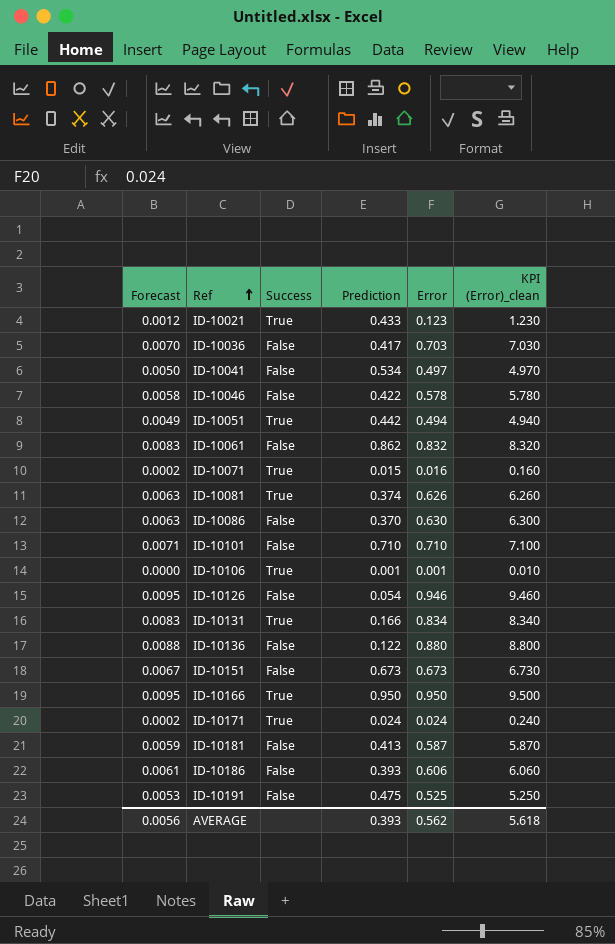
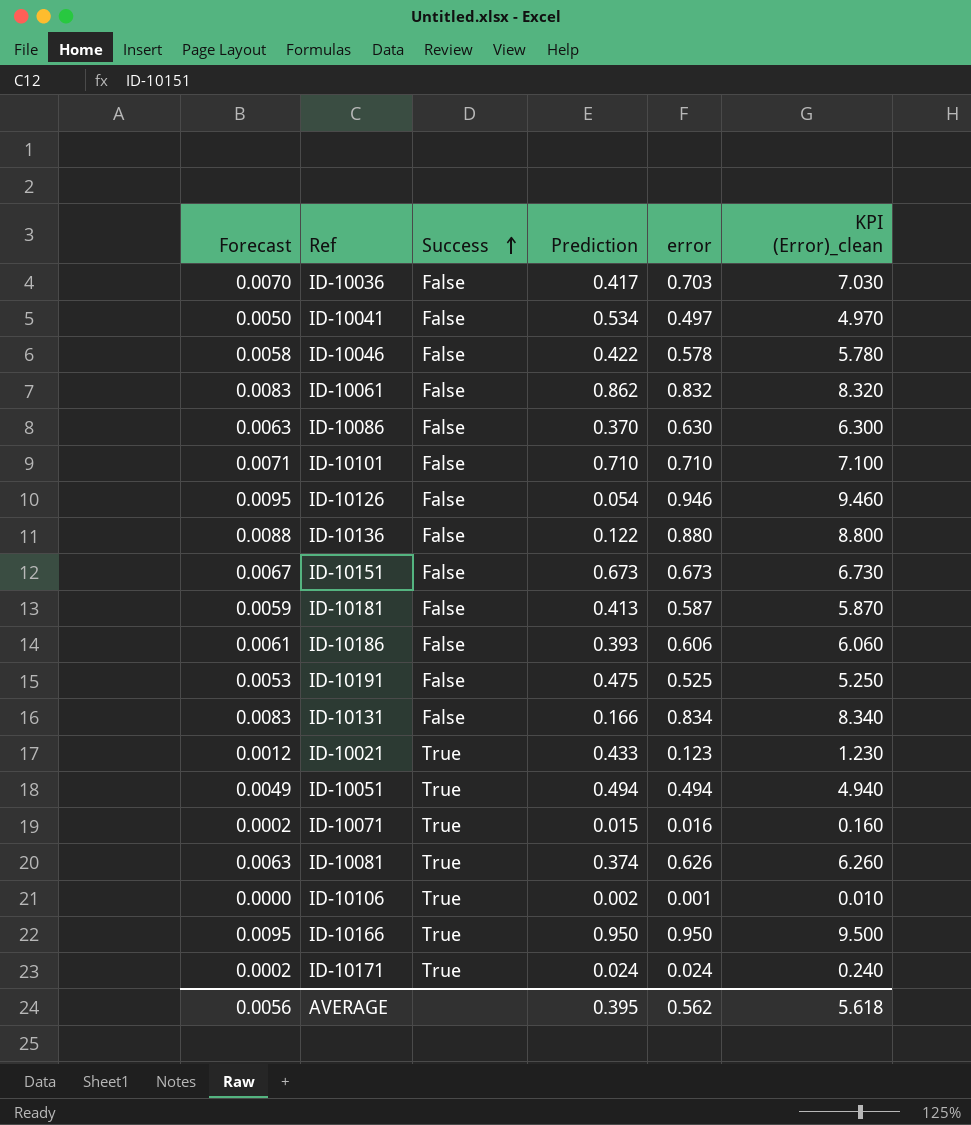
row order: Ref ascending -> Success ascending
column name: Error -> error
ID-10131 | Success: True -> False
ID-10051 | Prediction: 0.442 -> 0.494
ID-10106 | Prediction: 0.001 -> 0.002
AVERAGE | Prediction: 0.393 -> 0.395

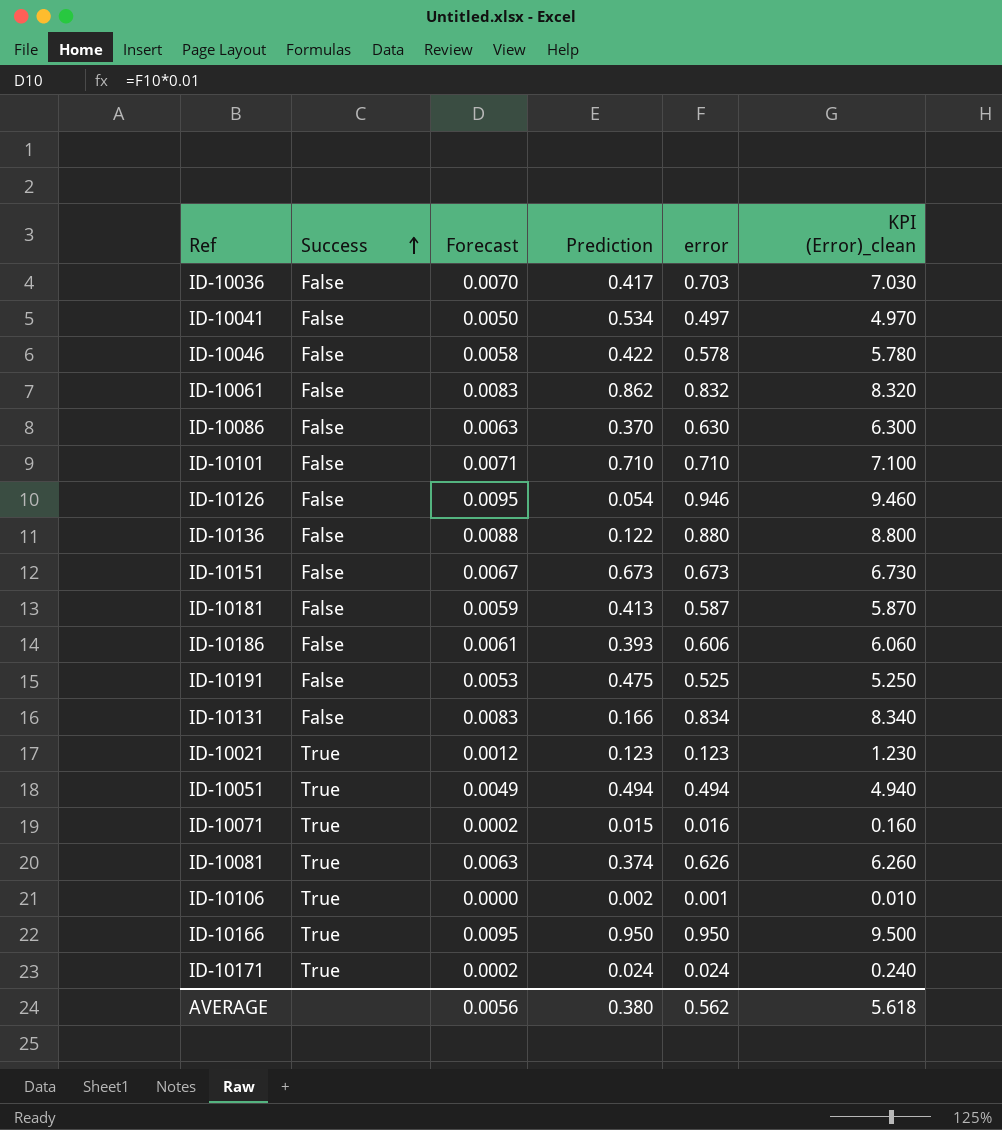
column Forecast | position: 1 -> 3
ID-10021 | Prediction: 0.433 -> 0.123
AVERAGE | Prediction: 0.395 -> 0.380

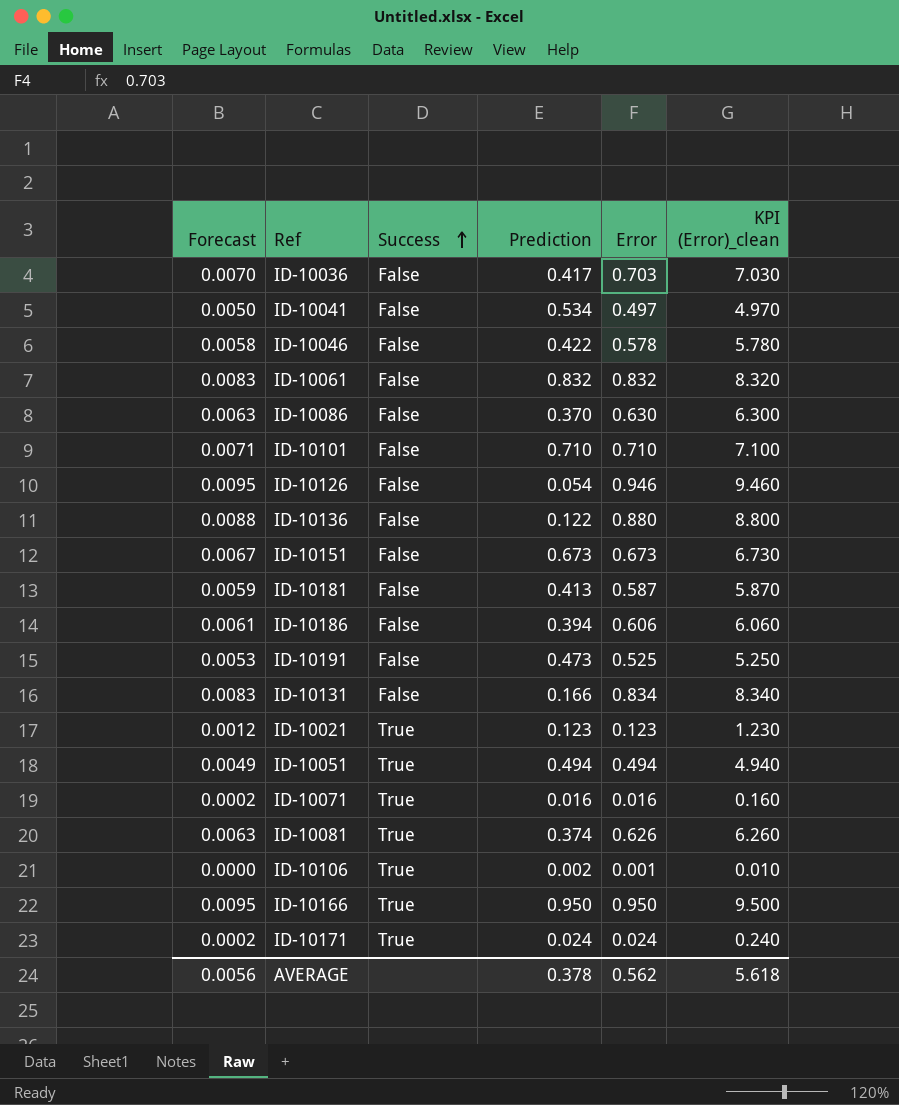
column Forecast | position: 3 -> 1
column name: error -> Error
ID-10061 | Prediction: 0.862 -> 0.832
ID-10186 | Prediction: 0.393 -> 0.394
ID-10191 | Prediction: 0.475 -> 0.473
ID-10071 | Prediction: 0.015 -> 0.016
AVERAGE | Prediction: 0.380 -> 0.378

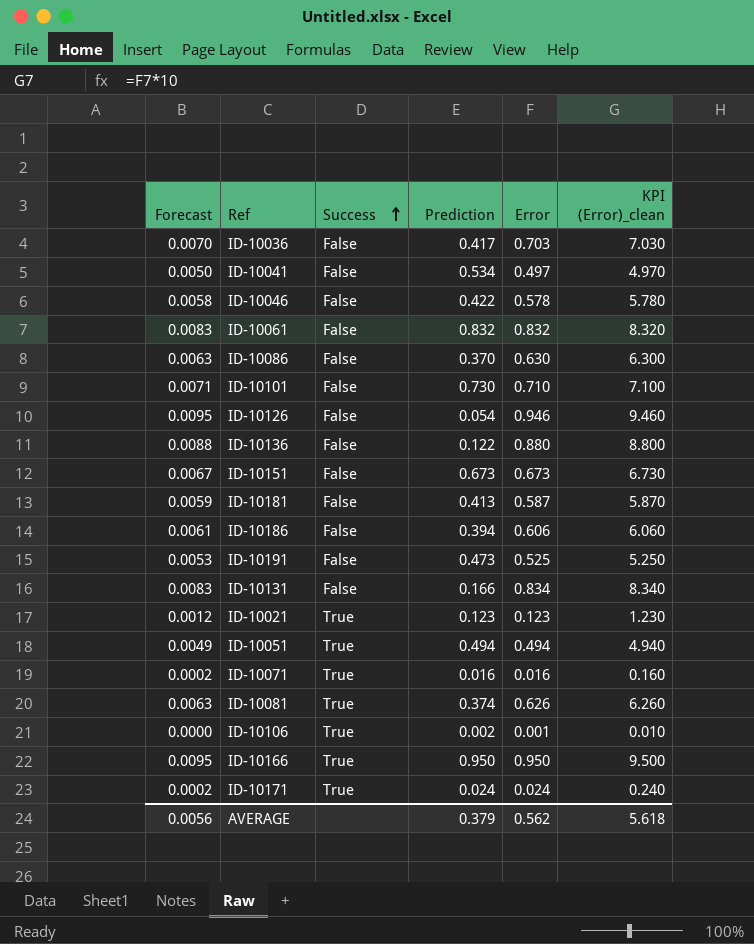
ID-10101 | Prediction: 0.710 -> 0.730
AVERAGE | Prediction: 0.378 -> 0.379

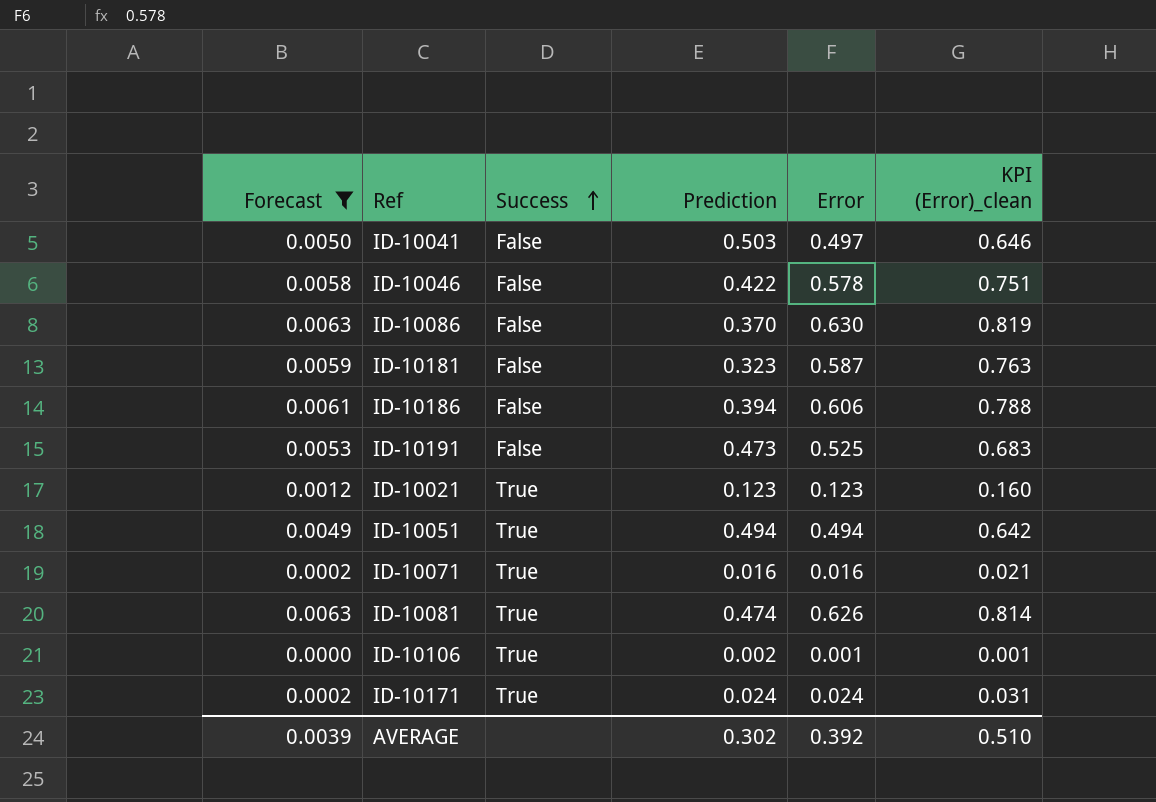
filter: none -> Forecast <= 0.0063
column KPI (Error)_clean | formula: [Error] * 10 -> [Error] * 1.3
ID-10041 | Prediction: 0.534 -> 0.503
ID-10181 | Prediction: 0.413 -> 0.323
ID-10081 | Prediction: 0.374 -> 0.474
AVERAGE | Forecast: 0.0056 -> 0.0039
AVERAGE | Prediction: 0.379 -> 0.302
AVERAGE | Error: 0.562 -> 0.392
AVERAGE | KPI (Error)_clean: 5.618 -> 0.510

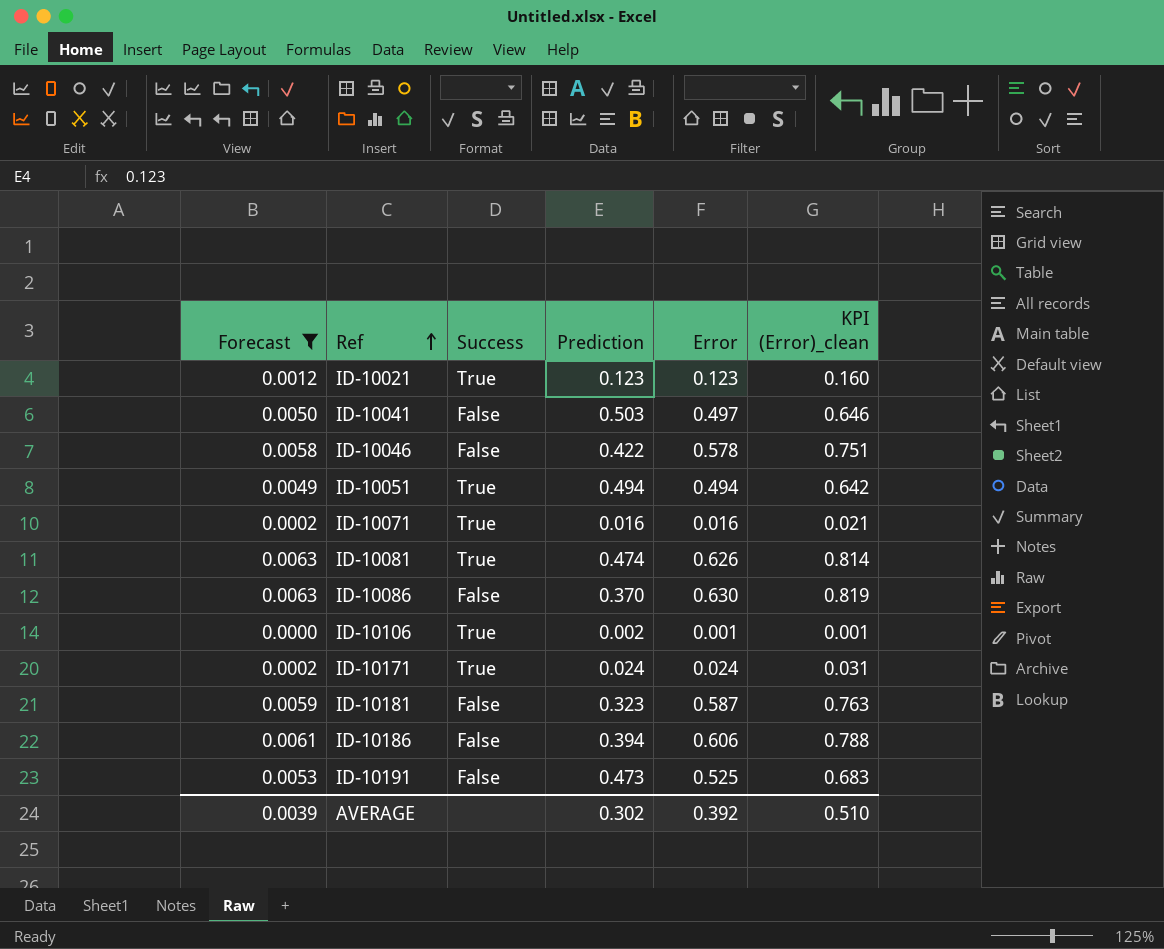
row order: Success ascending -> Ref ascending

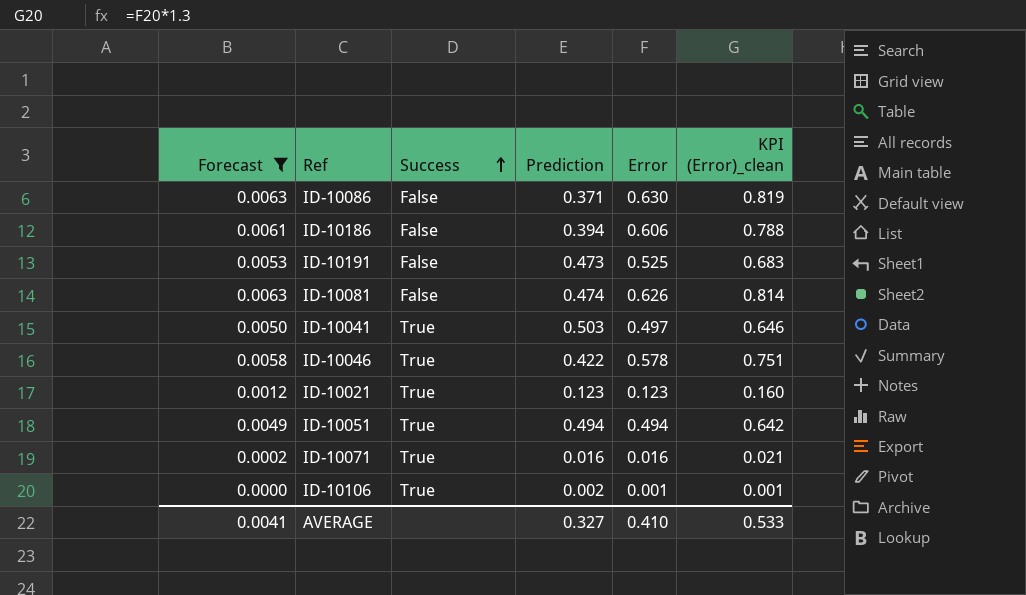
row order: Ref ascending -> Success ascending
row ID-10171: 0.0002 | True | 0.024 | 0.024 | 0.031 -> none
row ID-10181: 0.0059 | False | 0.323 | 0.587 | 0.763 -> none
ID-10086 | Prediction: 0.370 -> 0.371
ID-10081 | Success: True -> False
ID-10041 | Success: False -> True
ID-10046 | Success: False -> True
AVERAGE | Forecast: 0.0039 -> 0.0041
AVERAGE | Prediction: 0.302 -> 0.327
AVERAGE | Error: 0.392 -> 0.410
AVERAGE | KPI (Error)_clean: 0.510 -> 0.533

